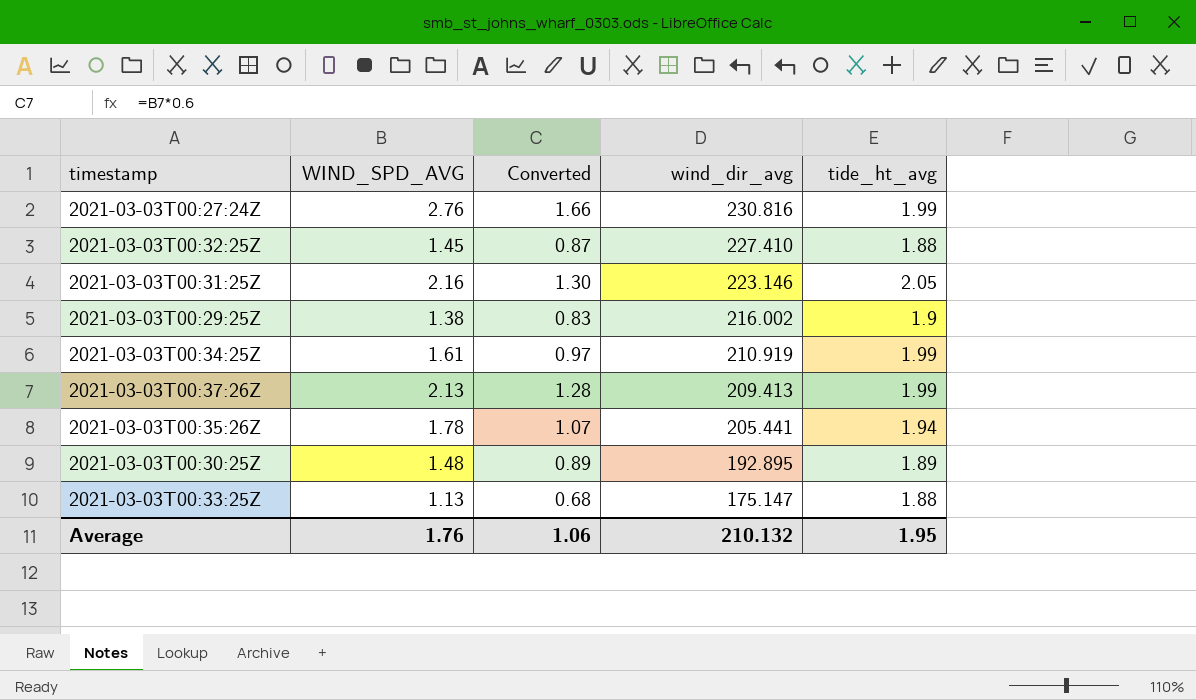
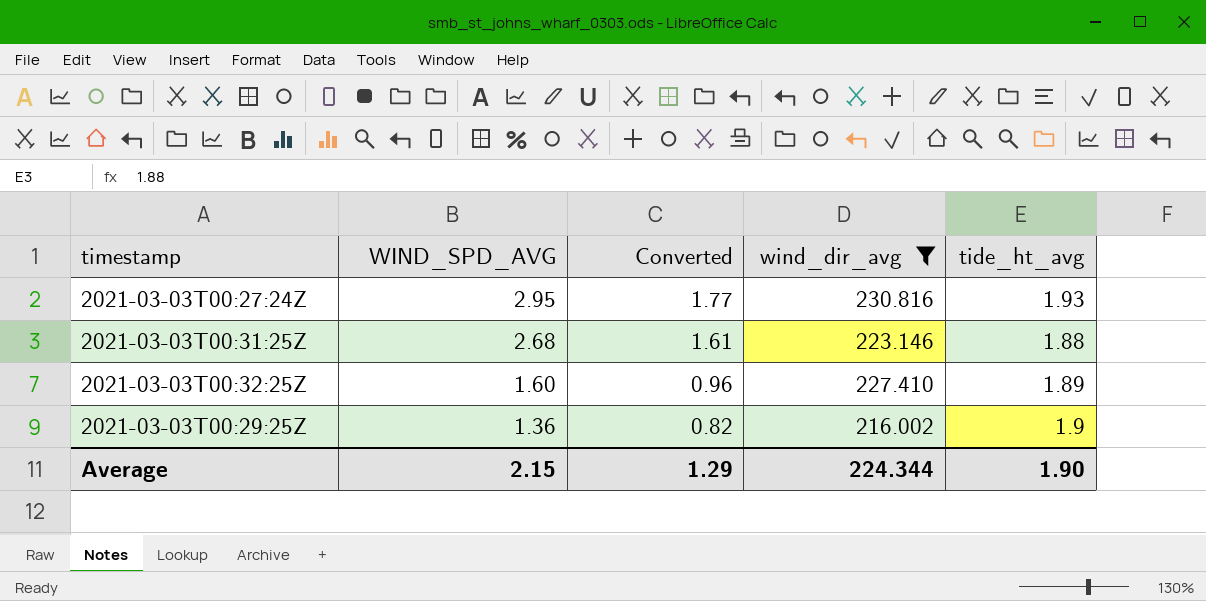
filter: none -> wind_dir_avg >= 216.002
row order: wind_dir_avg descending -> WIND_SPD_AVG descending
2021-03-03T00:27:24Z | WIND_SPD_AVG: 2.76 -> 2.95
2021-03-03T00:27:24Z | Converted: 1.66 -> 1.77
2021-03-03T00:27:24Z | tide_ht_avg: 1.99 -> 1.93
2021-03-03T00:31:25Z | WIND_SPD_AVG: 2.16 -> 2.68
2021-03-03T00:31:25Z | Converted: 1.30 -> 1.61
2021-03-03T00:31:25Z | tide_ht_avg: 2.05 -> 1.88
2021-03-03T00:32:25Z | WIND_SPD_AVG: 1.45 -> 1.60
2021-03-03T00:32:25Z | Converted: 0.87 -> 0.96
2021-03-03T00:32:25Z | tide_ht_avg: 1.88 -> 1.89
2021-03-03T00:29:25Z | WIND_SPD_AVG: 1.38 -> 1.36
2021-03-03T00:29:25Z | Converted: 0.83 -> 0.82
Average | WIND_SPD_AVG: 1.76 -> 2.15
Average | Converted: 1.06 -> 1.29
Average | wind_dir_avg: 210.132 -> 224.344
Average | tide_ht_avg: 1.95 -> 1.90

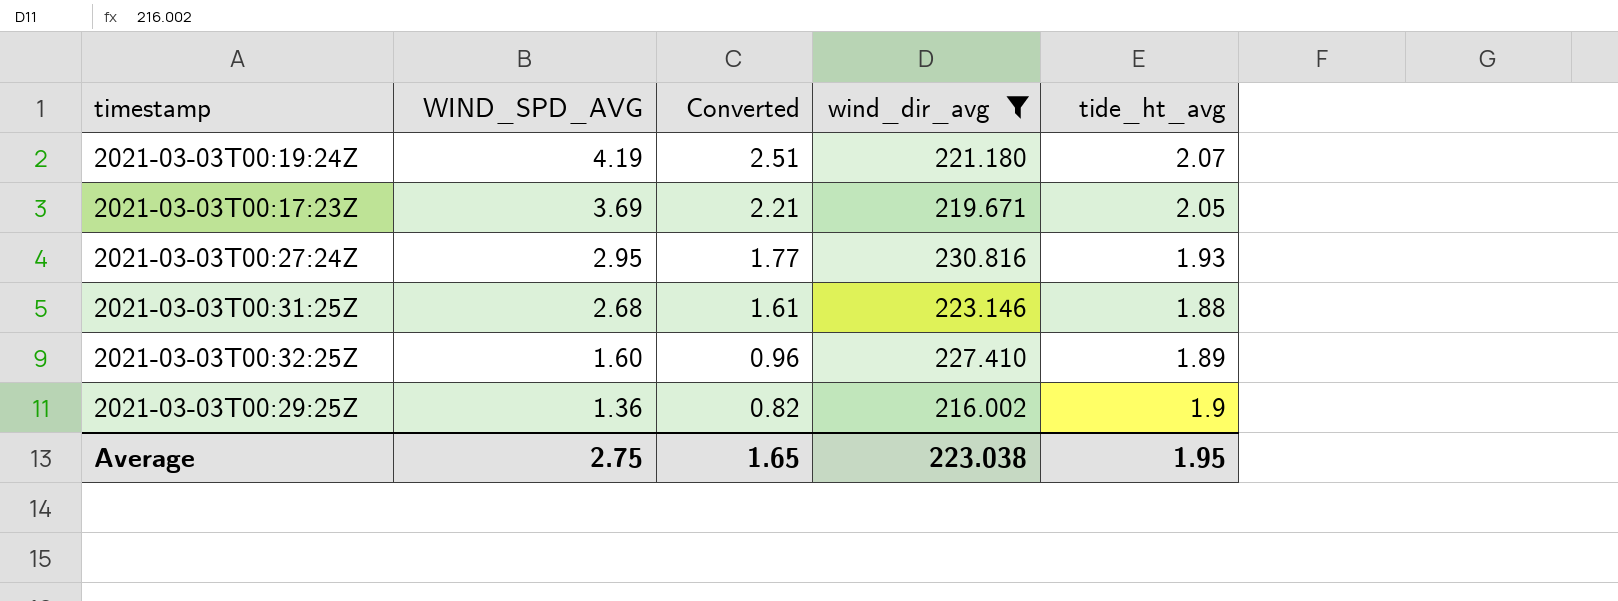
row 2021-03-03T00:19:24Z: none -> 4.19 | 2.51 | 221.180 | 2.07
row 2021-03-03T00:17:23Z: none -> 3.69 | 2.21 | 219.671 | 2.05
Average | WIND_SPD_AVG: 2.15 -> 2.75
Average | Converted: 1.29 -> 1.65
Average | wind_dir_avg: 224.344 -> 223.038
Average | tide_ht_avg: 1.90 -> 1.95

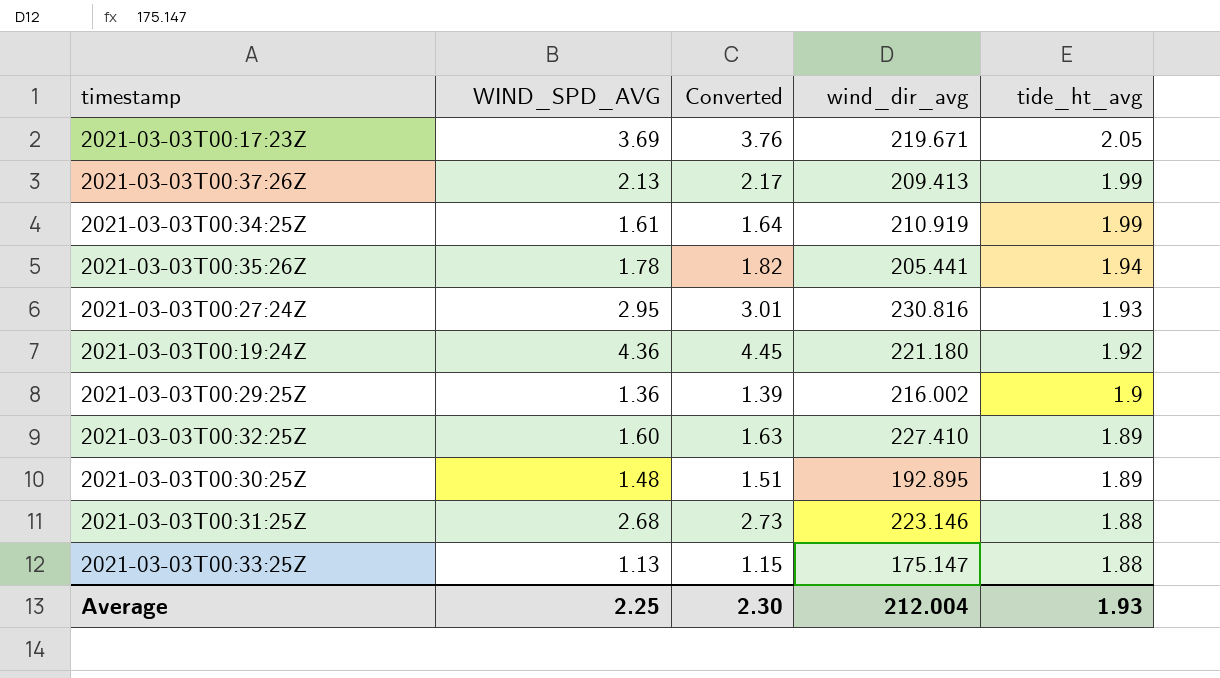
filter: wind_dir_avg >= 216.002 -> none
row order: WIND_SPD_AVG descending -> tide_ht_avg descending
column Converted | formula: [WIND_SPD_AVG] * 0.6 -> [WIND_SPD_AVG] * 1.02
2021-03-03T00:19:24Z | WIND_SPD_AVG: 4.19 -> 4.36
2021-03-03T00:19:24Z | tide_ht_avg: 2.07 -> 1.92
Average | WIND_SPD_AVG: 2.75 -> 2.25
Average | Converted: 1.65 -> 2.30
Average | wind_dir_avg: 223.038 -> 212.004
Average | tide_ht_avg: 1.95 -> 1.93

